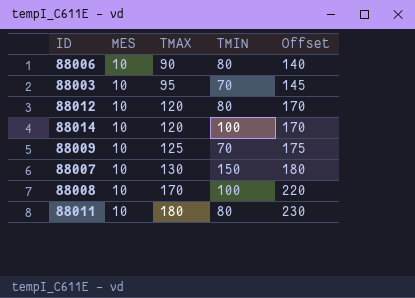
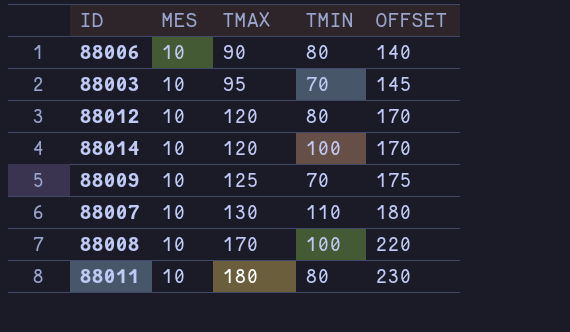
column name: Offset -> OFFSET
88007 | TMIN: 150 -> 110

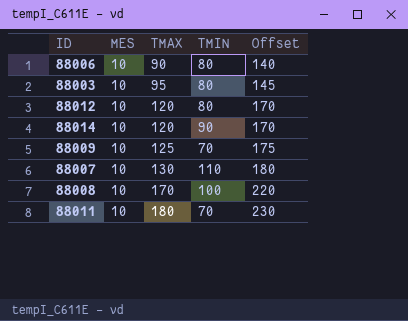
column name: OFFSET -> Offset
88003 | TMIN: 70 -> 80
88014 | TMIN: 100 -> 90
88011 | TMIN: 80 -> 70

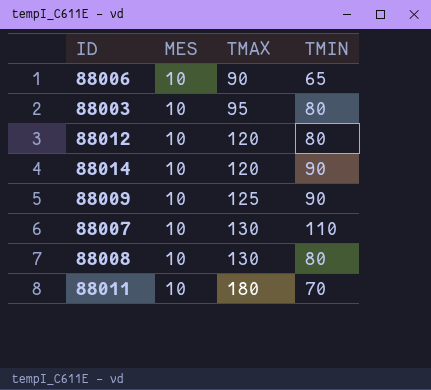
column Offset | formula: [TMAX] + 50 -> none
88006 | TMIN: 80 -> 65
88009 | TMIN: 70 -> 90
88008 | TMAX: 170 -> 130
88008 | TMIN: 100 -> 80

